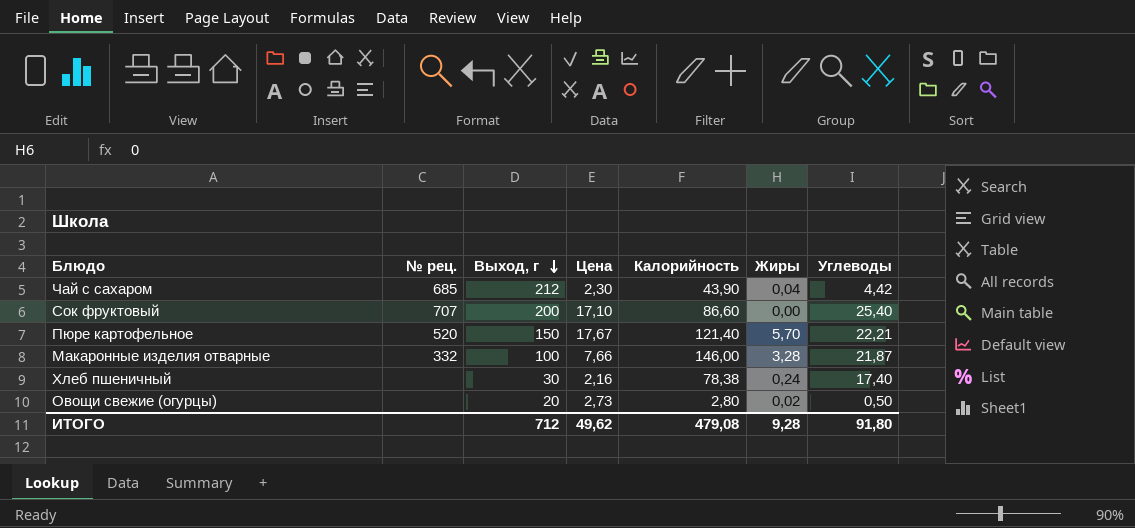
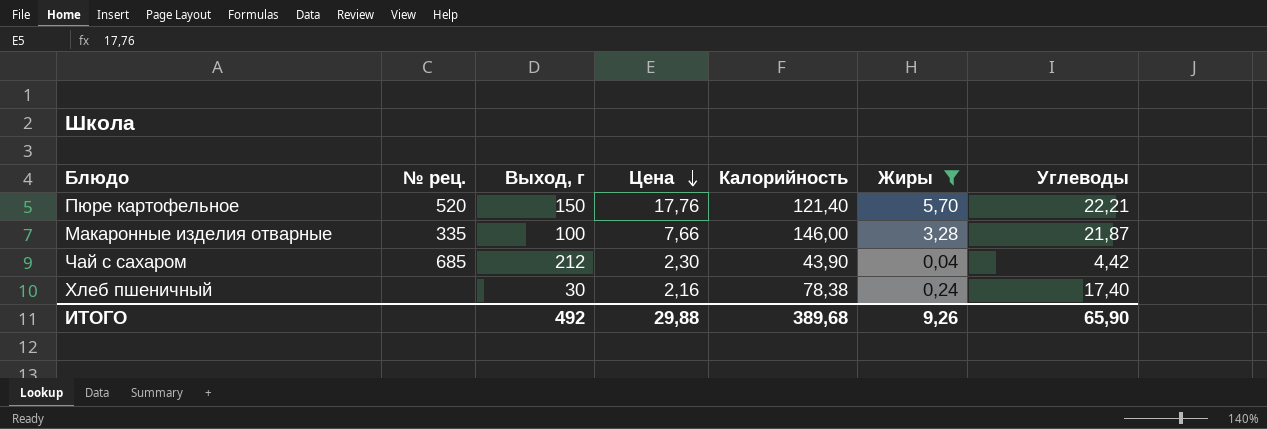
filter: none -> Жиры >= 0,04
row order: Выход, г descending -> Цена descending
Пюре картофельное | Цена: 17,67 -> 17,76
Макаронные изделия отварные | № рец.: 332 -> 335
ИТОГО | Выход, г: 712 -> 492
ИТОГО | Цена: 49,62 -> 29,88
ИТОГО | Калорийность: 479,08 -> 389,68
ИТОГО | Жиры: 9,28 -> 9,26
ИТОГО | Углеводы: 91,80 -> 65,90

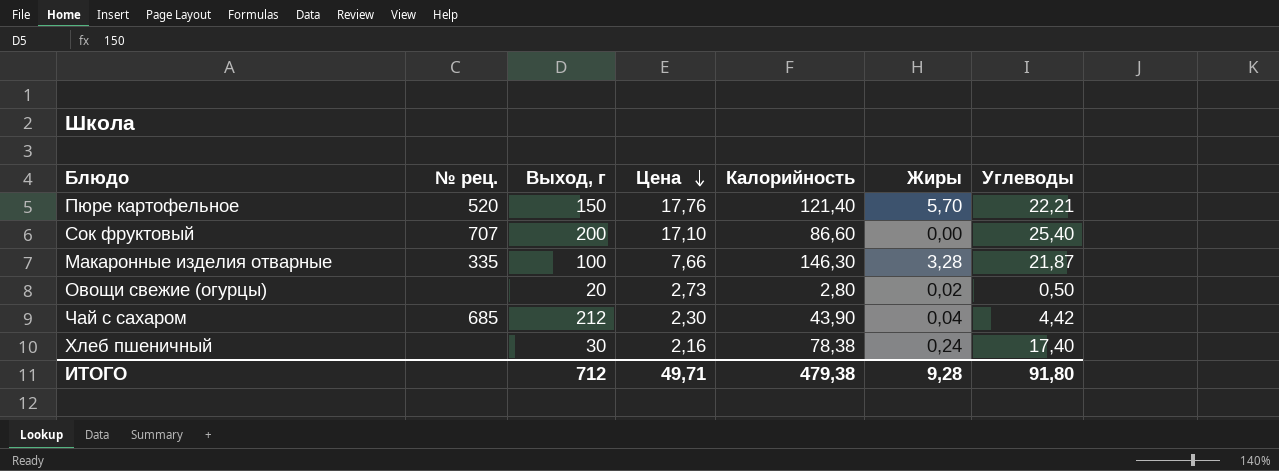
filter: Жиры >= 0,04 -> none
Макаронные изделия отварные | Калорийность: 146,00 -> 146,30
ИТОГО | Выход, г: 492 -> 712
ИТОГО | Цена: 29,88 -> 49,71
ИТОГО | Калорийность: 389,68 -> 479,38
ИТОГО | Жиры: 9,26 -> 9,28
ИТОГО | Углеводы: 65,90 -> 91,80

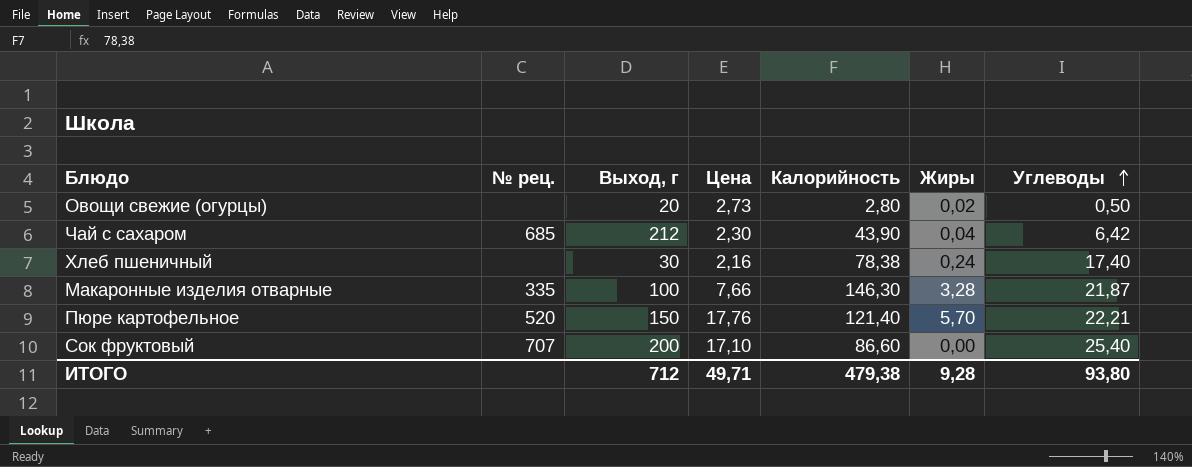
row order: Цена descending -> Углеводы ascending
Чай с сахаром | Углеводы: 4,42 -> 6,42
ИТОГО | Углеводы: 91,80 -> 93,80

